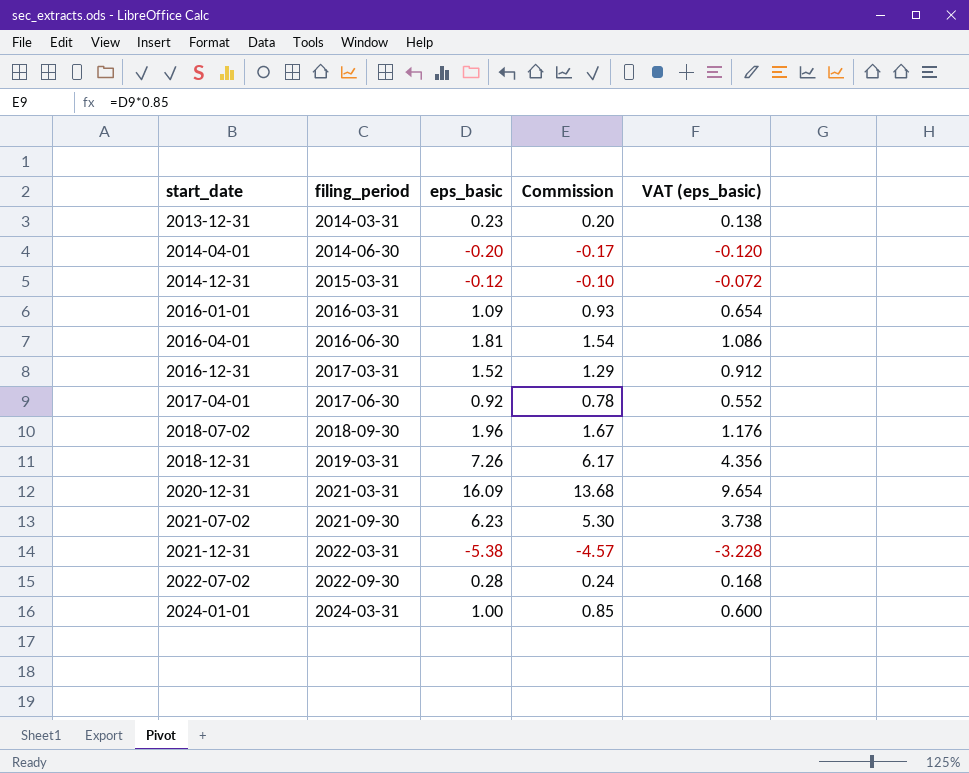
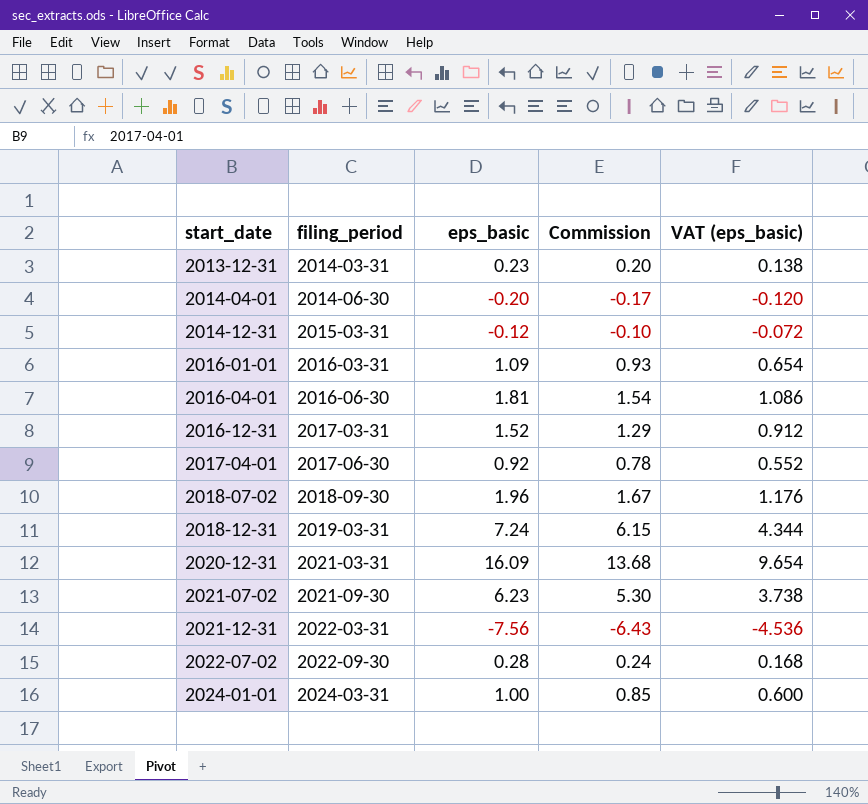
2018-12-31 | eps_basic: 7.26 -> 7.24
2018-12-31 | Commission: 6.17 -> 6.15
2018-12-31 | VAT (eps_basic): 4.356 -> 4.344
2021-12-31 | eps_basic: -5.38 -> -7.56
2021-12-31 | Commission: -4.57 -> -6.43
2021-12-31 | VAT (eps_basic): -3.228 -> -4.536

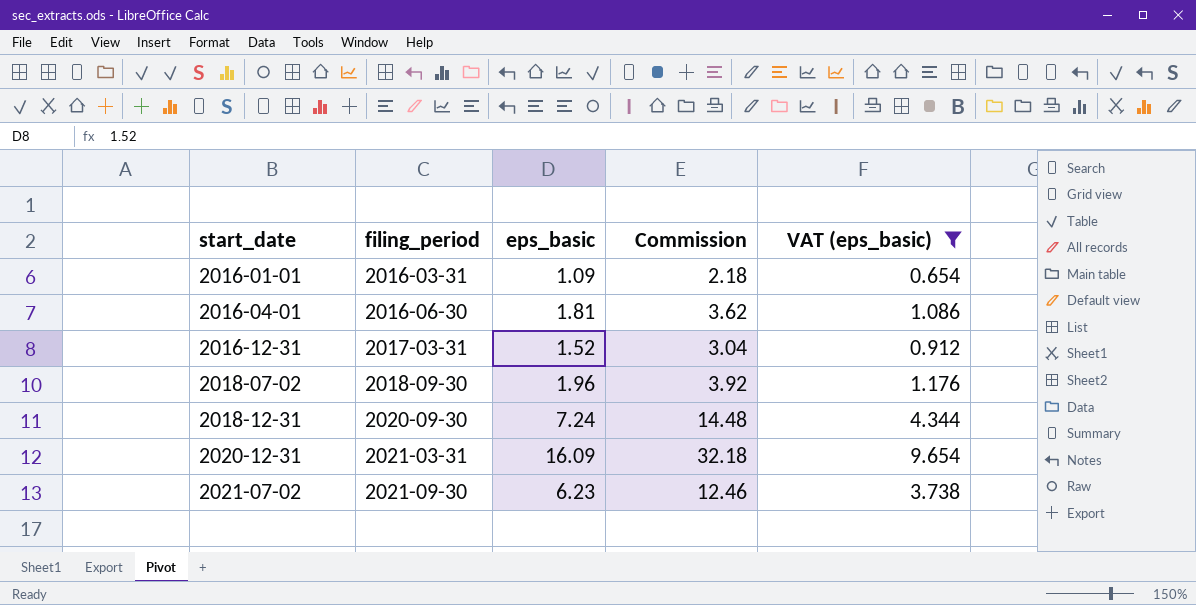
filter: none -> VAT (eps_basic) >= 0.654
column Commission | formula: [eps_basic] * 0.85 -> [eps_basic] * 2
2018-12-31 | filing_period: 2019-03-31 -> 2020-09-30

